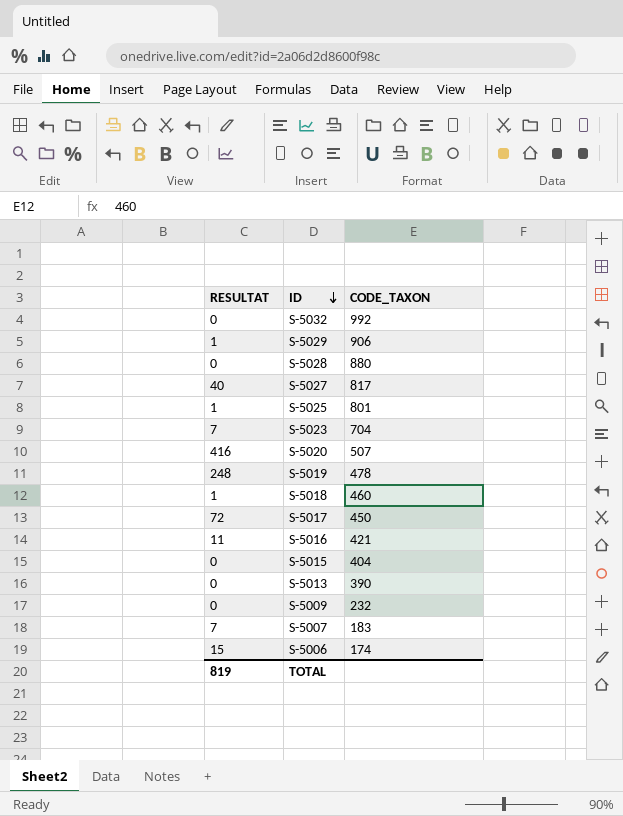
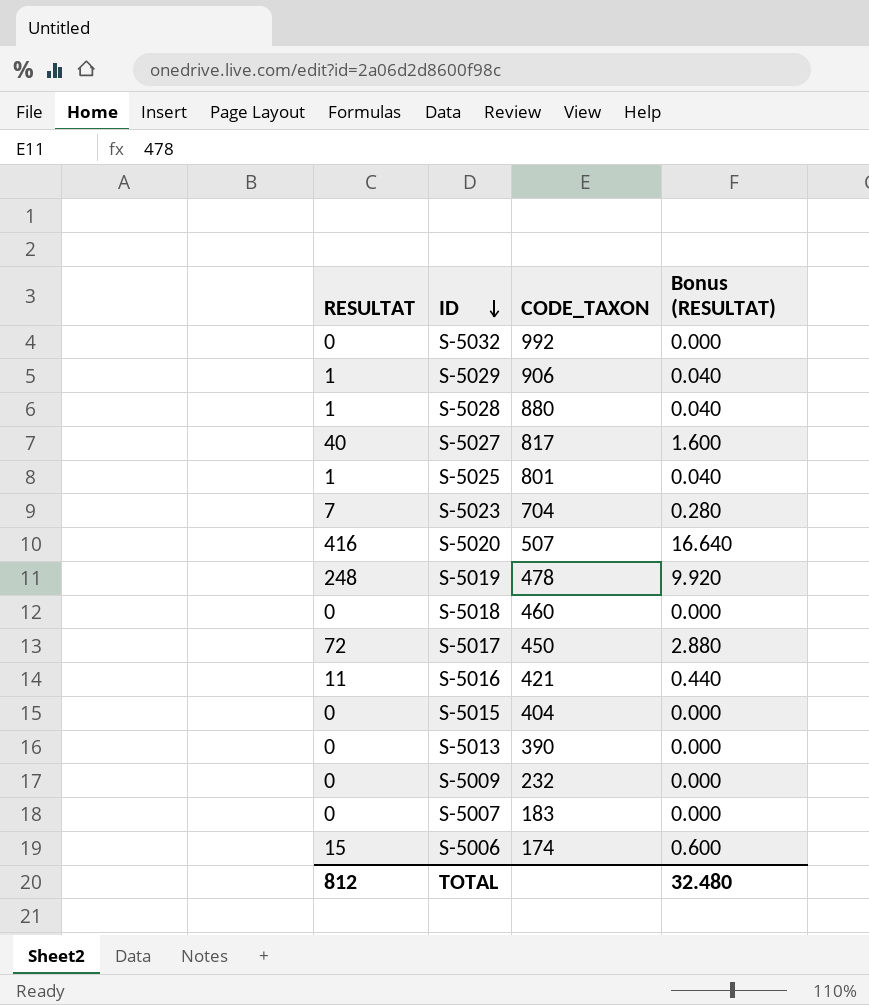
column Bonus (RESULTAT) | formula: none -> [RESULTAT] * 0.04
S-5028 | RESULTAT: 0 -> 1
S-5018 | RESULTAT: 1 -> 0
S-5007 | RESULTAT: 7 -> 0
TOTAL | RESULTAT: 819 -> 812

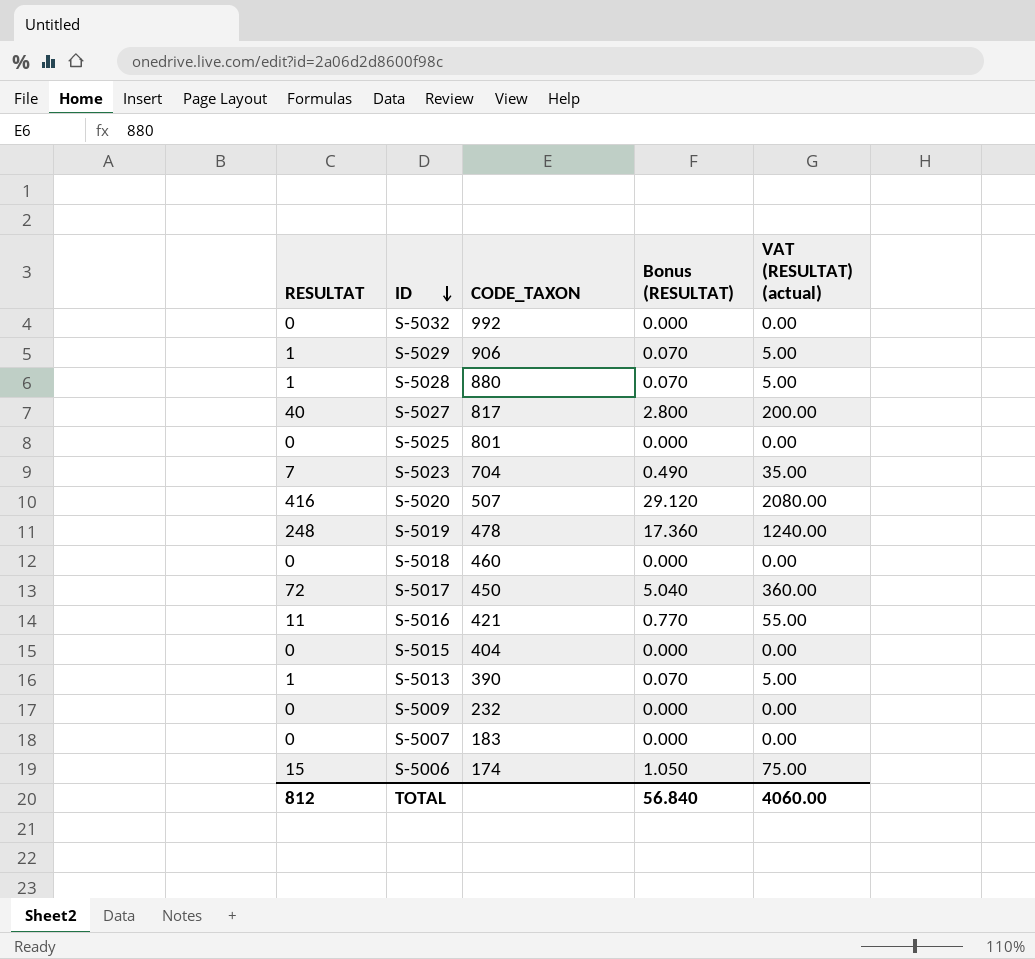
column Bonus (RESULTAT) | formula: [RESULTAT] * 0.04 -> [RESULTAT] * 0.07
column VAT (RESULTAT) (actual) | formula: none -> [RESULTAT] * 5
S-5025 | RESULTAT: 1 -> 0
S-5013 | RESULTAT: 0 -> 1
TOTAL | Bonus (RESULTAT): 32.480 -> 56.840

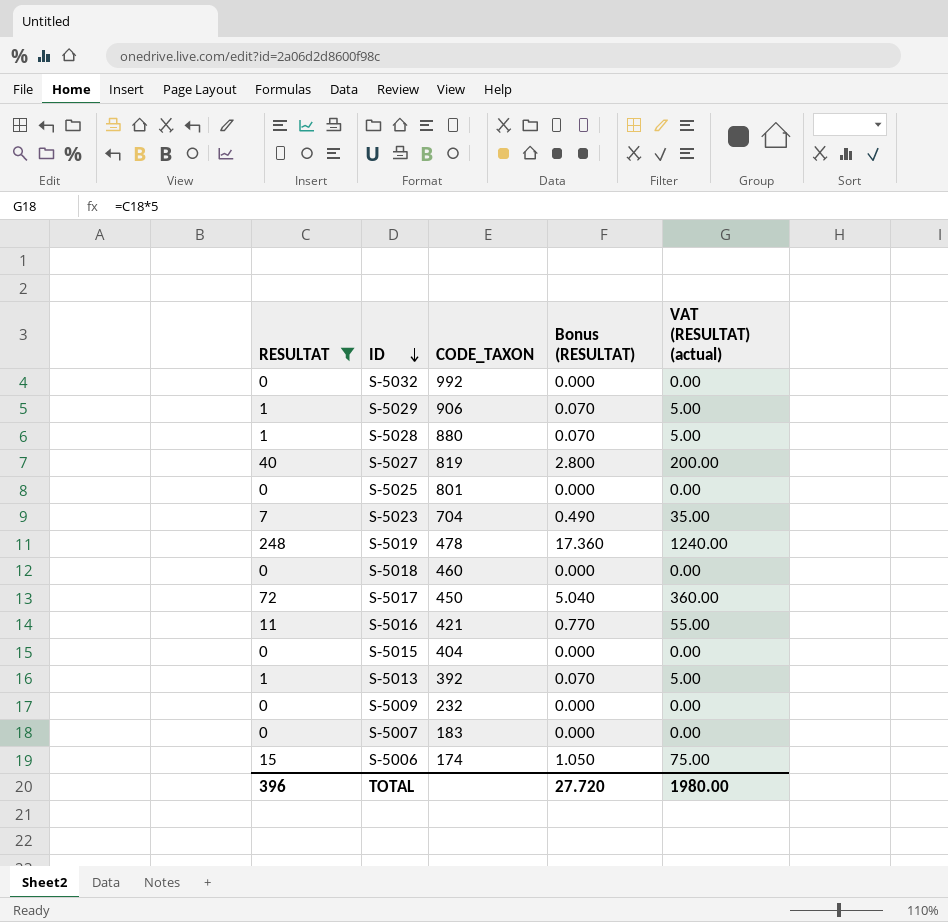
filter: none -> RESULTAT != 416
S-5027 | CODE_TAXON: 817 -> 819
S-5013 | CODE_TAXON: 390 -> 392
TOTAL | RESULTAT: 812 -> 396
TOTAL | Bonus (RESULTAT): 56.840 -> 27.720
TOTAL | VAT (RESULTAT) (actual): 4060.00 -> 1980.00

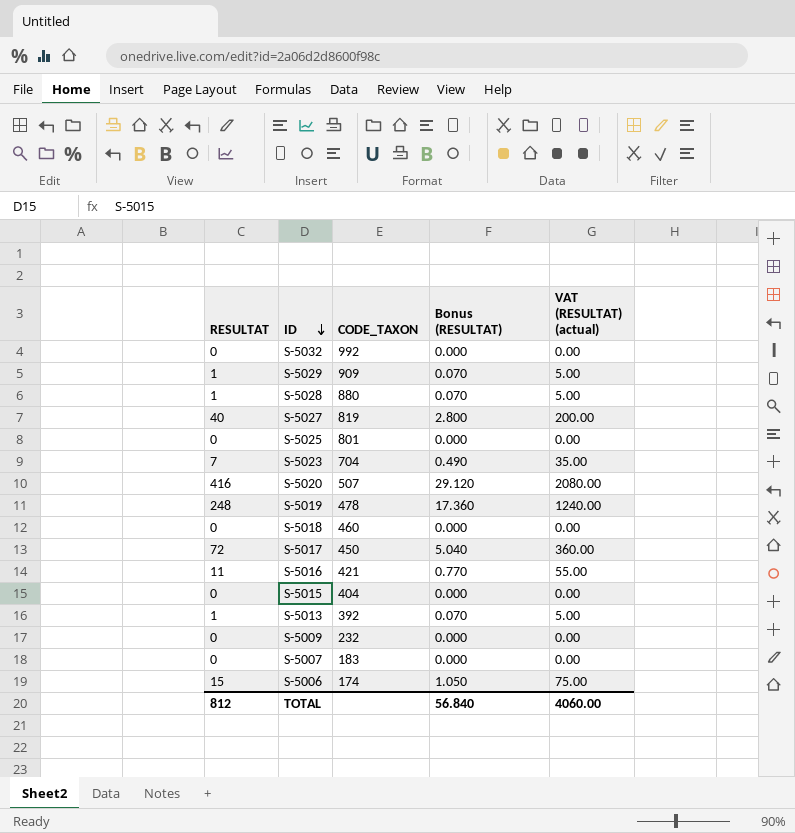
filter: RESULTAT != 416 -> none
S-5029 | CODE_TAXON: 906 -> 909
TOTAL | RESULTAT: 396 -> 812
TOTAL | Bonus (RESULTAT): 27.720 -> 56.840
TOTAL | VAT (RESULTAT) (actual): 1980.00 -> 4060.00

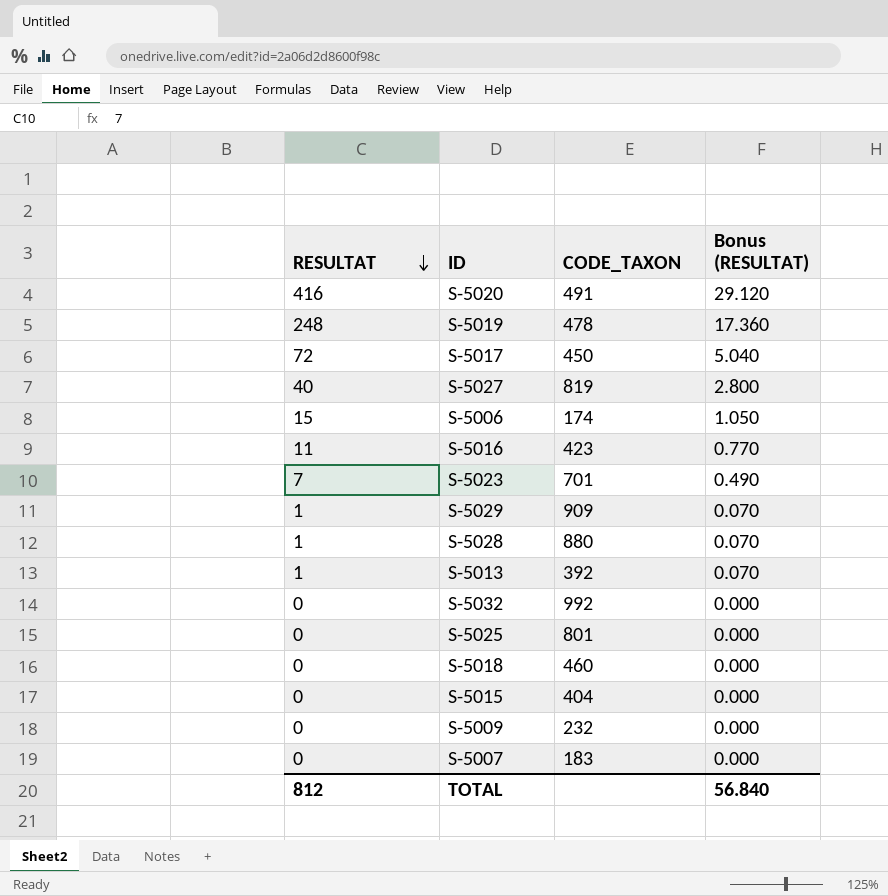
row order: ID descending -> RESULTAT descending
column VAT (RESULTAT) (actual) | formula: [RESULTAT] * 5 -> none
S-5020 | CODE_TAXON: 507 -> 491
S-5016 | CODE_TAXON: 421 -> 423
S-5023 | CODE_TAXON: 704 -> 701

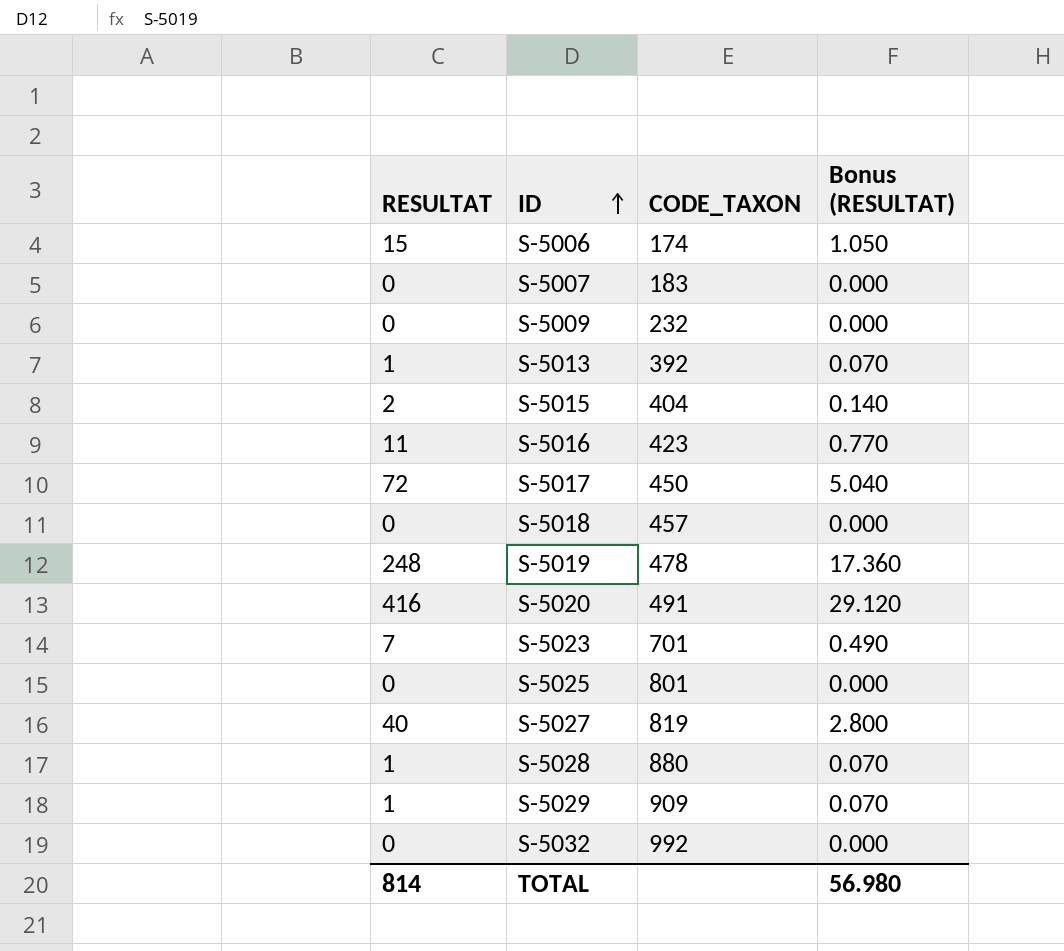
row order: RESULTAT descending -> ID ascending
S-5015 | RESULTAT: 0 -> 2
S-5015 | Bonus (RESULTAT): 0.000 -> 0.140
S-5018 | CODE_TAXON: 460 -> 457
TOTAL | RESULTAT: 812 -> 814
TOTAL | Bonus (RESULTAT): 56.840 -> 56.980

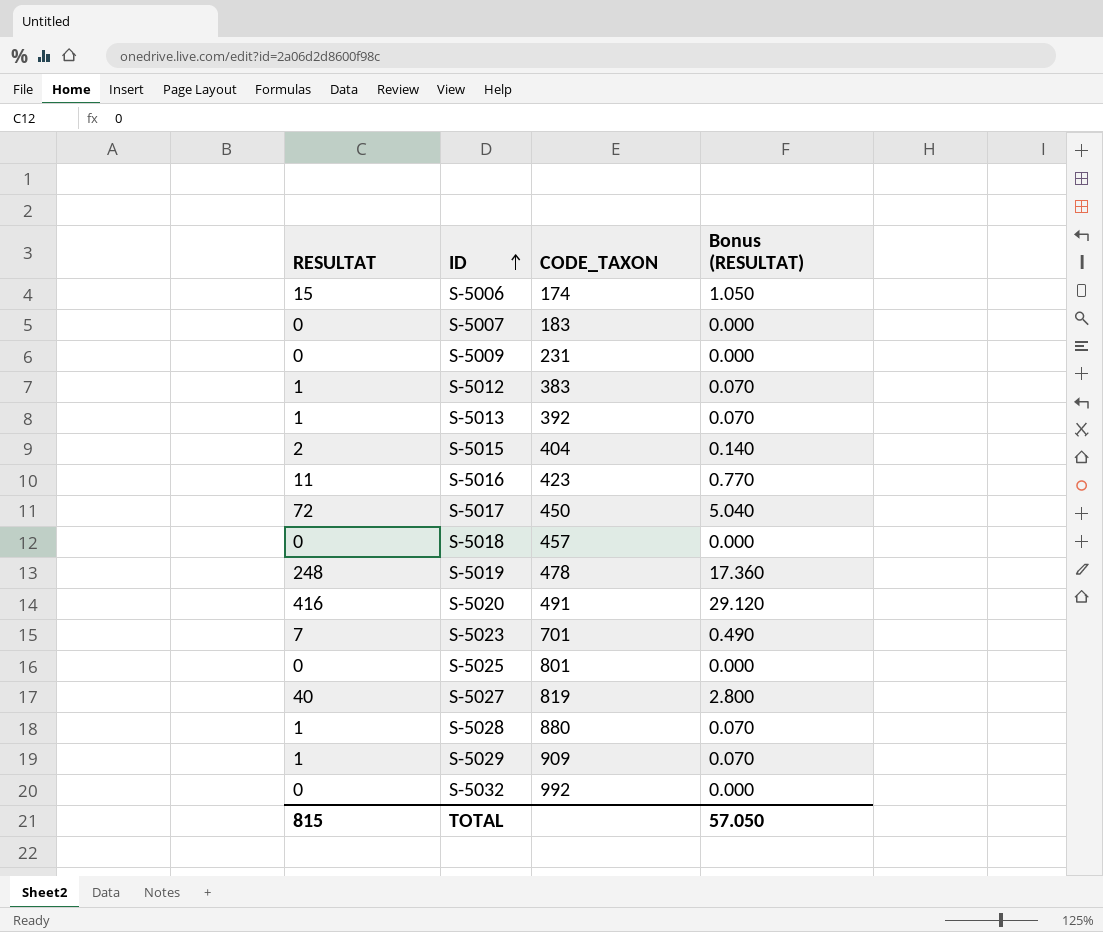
S-5009 | CODE_TAXON: 232 -> 231
row S-5012: none -> 1 | 383 | 0.070
TOTAL | RESULTAT: 814 -> 815
TOTAL | Bonus (RESULTAT): 56.980 -> 57.050

